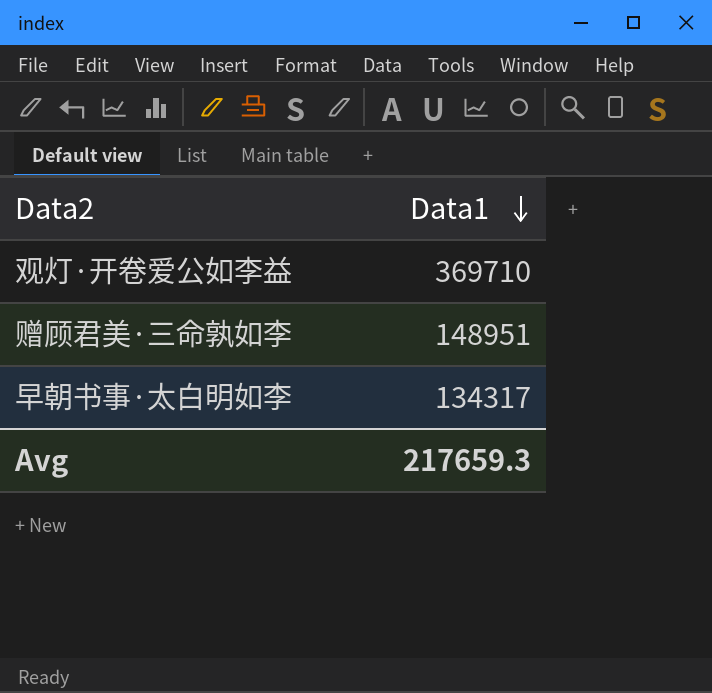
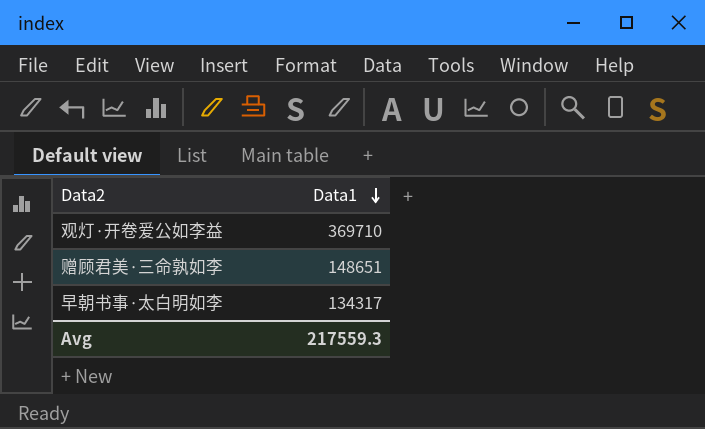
赠顾君美·三命孰如李 | Data1: 148951 -> 148651
Avg | Data1: 217659.3 -> 217559.3

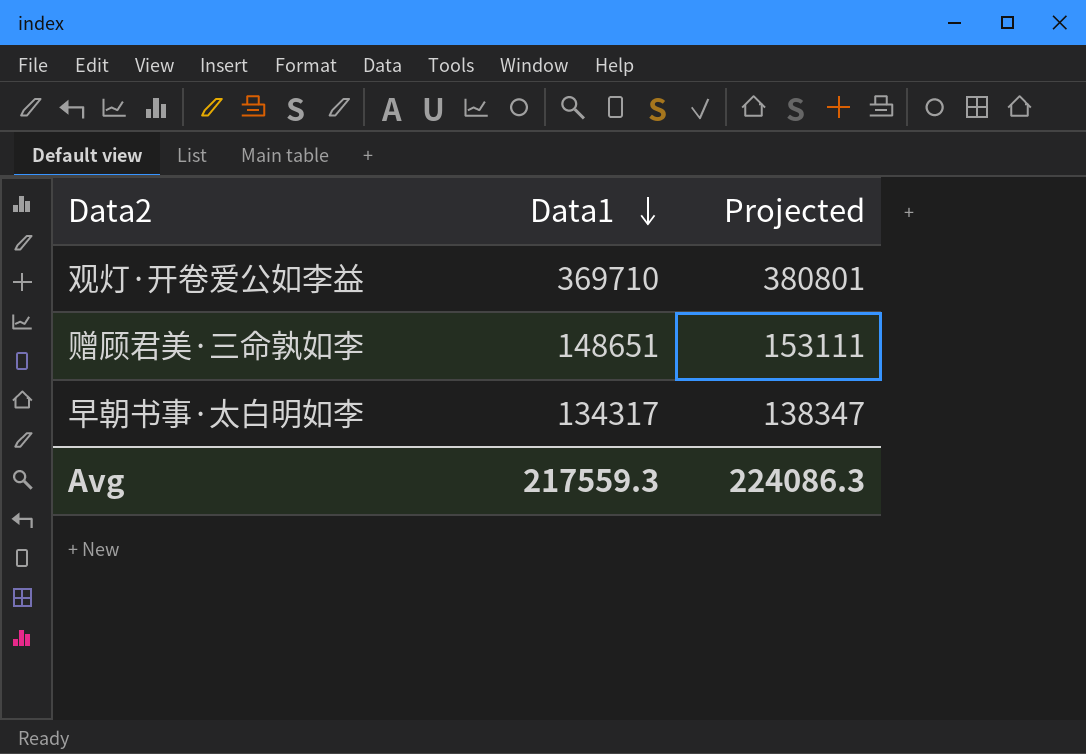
column Projected | formula: none -> [Data1] * 1.03

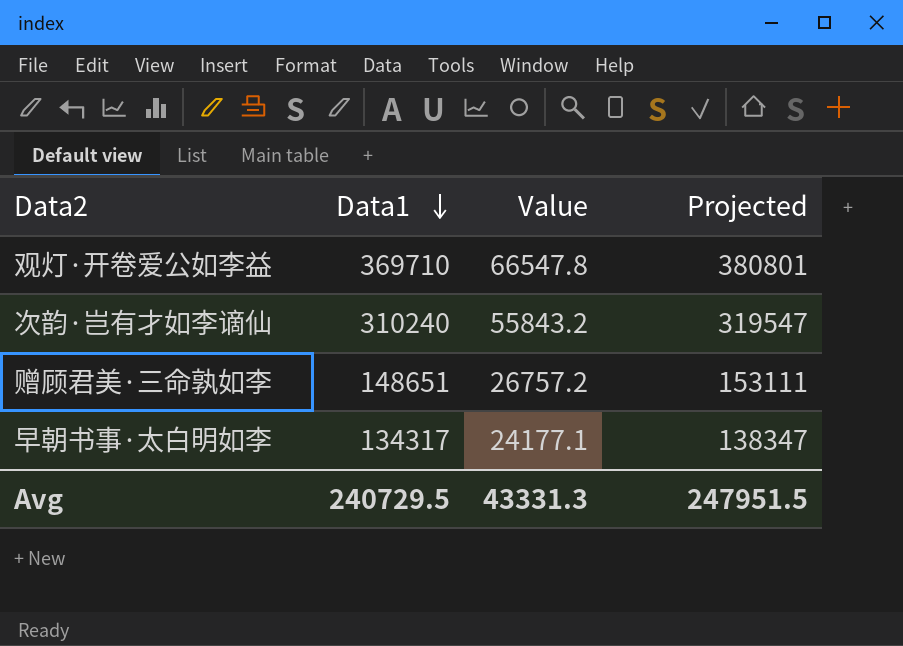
column Value | formula: none -> [Data1] * 0.18
row 次韵·岂有才如李谪仙: none -> 310240 | 55843.2 | 319547
Avg | Data1: 217559.3 -> 240729.5
Avg | Projected: 224086.3 -> 247951.5

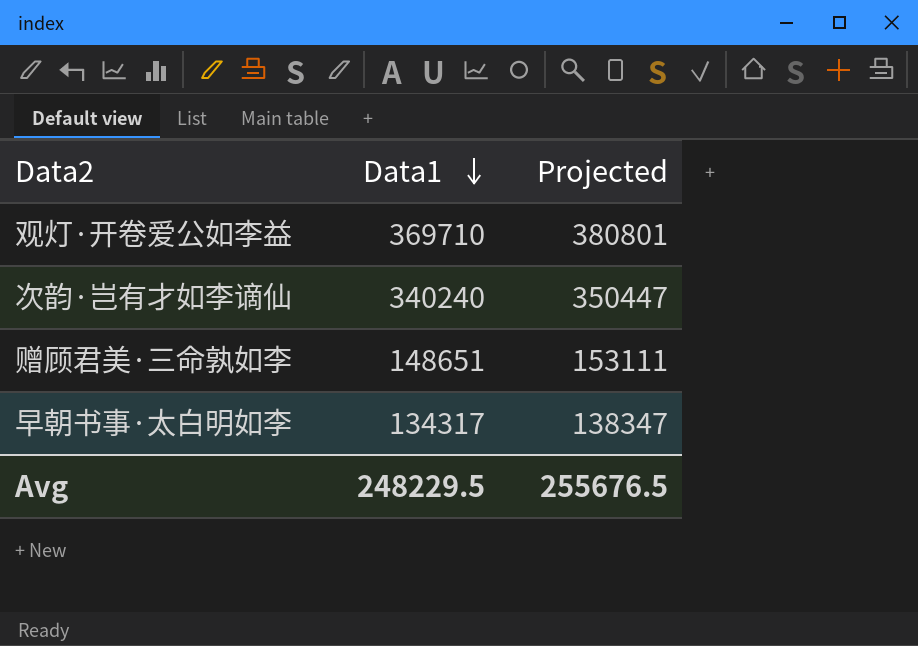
column Value | formula: [Data1] * 0.18 -> none
次韵·岂有才如李谪仙 | Data1: 310240 -> 340240
次韵·岂有才如李谪仙 | Projected: 319547 -> 350447
Avg | Data1: 240729.5 -> 248229.5
Avg | Projected: 247951.5 -> 255676.5

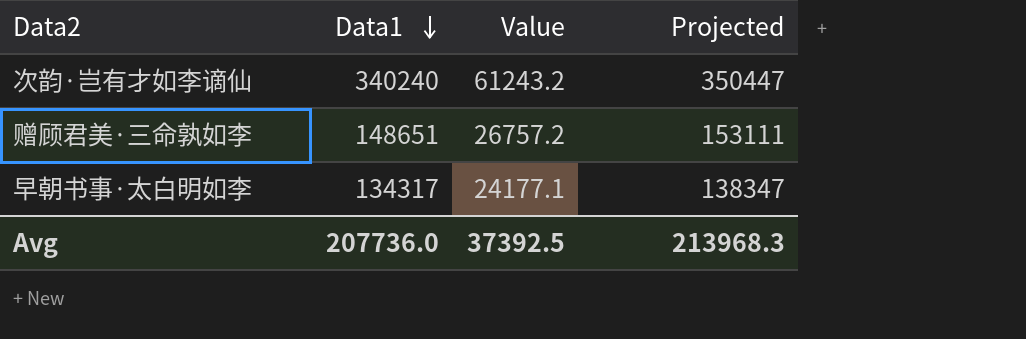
column Value | formula: none -> [Data1] * 0.18
row 观灯·开卷爱公如李益: 369710 | 380801 -> none
Avg | Data1: 248229.5 -> 207736.0
Avg | Projected: 255676.5 -> 213968.3

